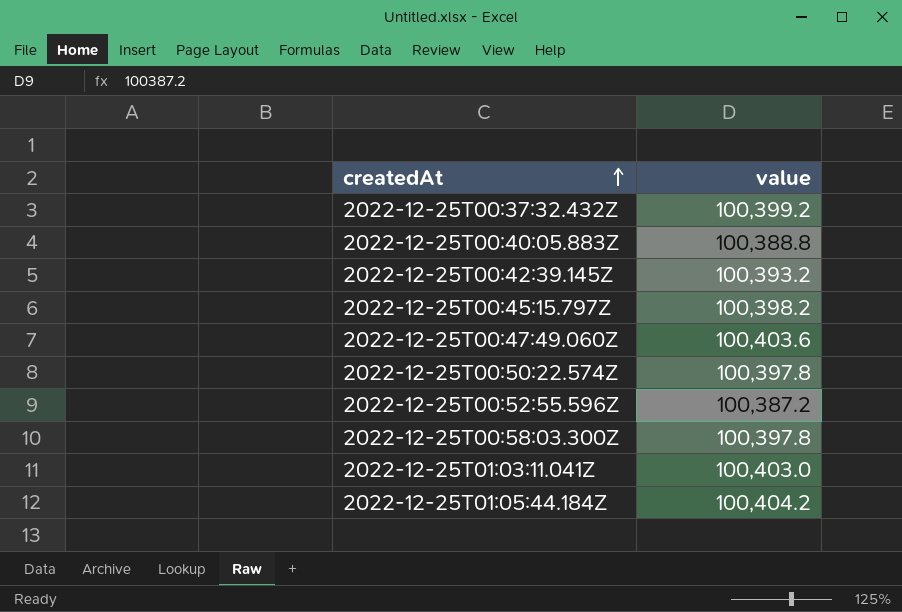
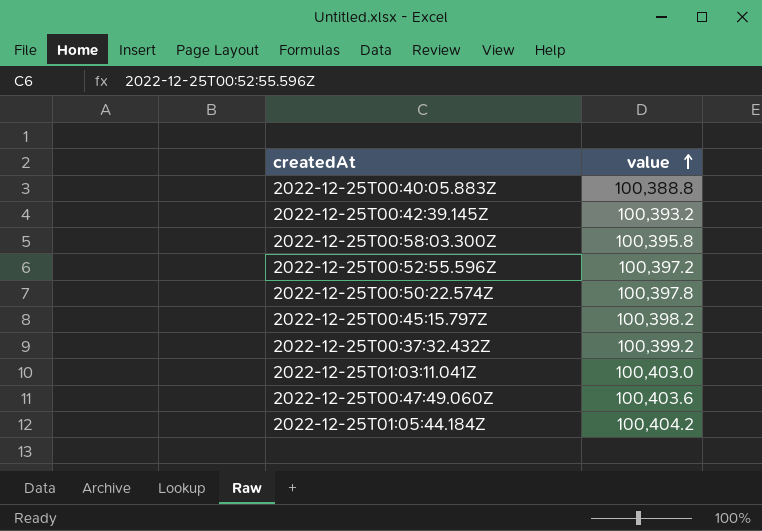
row order: createdAt ascending -> value ascending
2022-12-25T00:58:03.300Z | value: 100,397.8 -> 100,395.8
2022-12-25T00:52:55.596Z | value: 100,387.2 -> 100,397.2

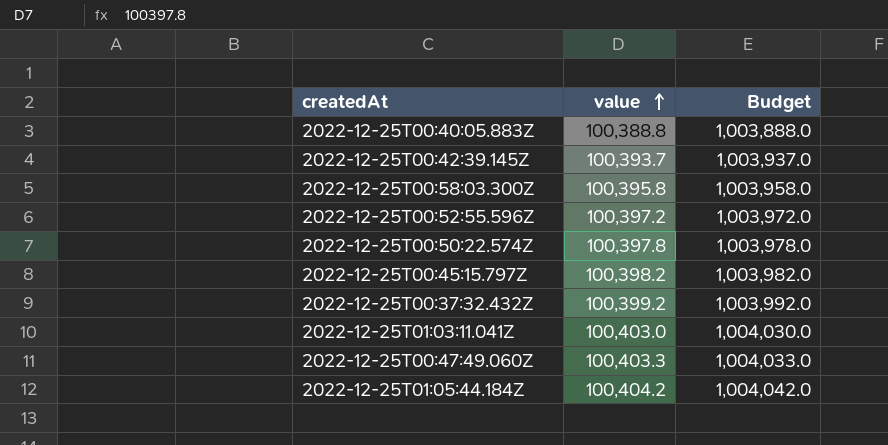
column Budget | formula: none -> [value] * 10
2022-12-25T00:42:39.145Z | value: 100,393.2 -> 100,393.7
2022-12-25T00:47:49.060Z | value: 100,403.6 -> 100,403.3

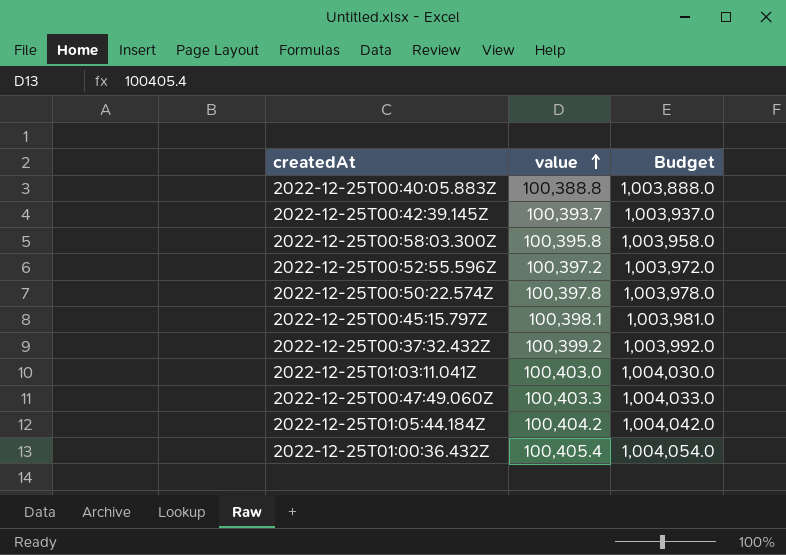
2022-12-25T00:45:15.797Z | value: 100,398.2 -> 100,398.1
2022-12-25T00:45:15.797Z | Budget: 1,003,982.0 -> 1,003,981.0
row 2022-12-25T01:00:36.432Z: none -> 100,405.4 | 1,004,054.0

